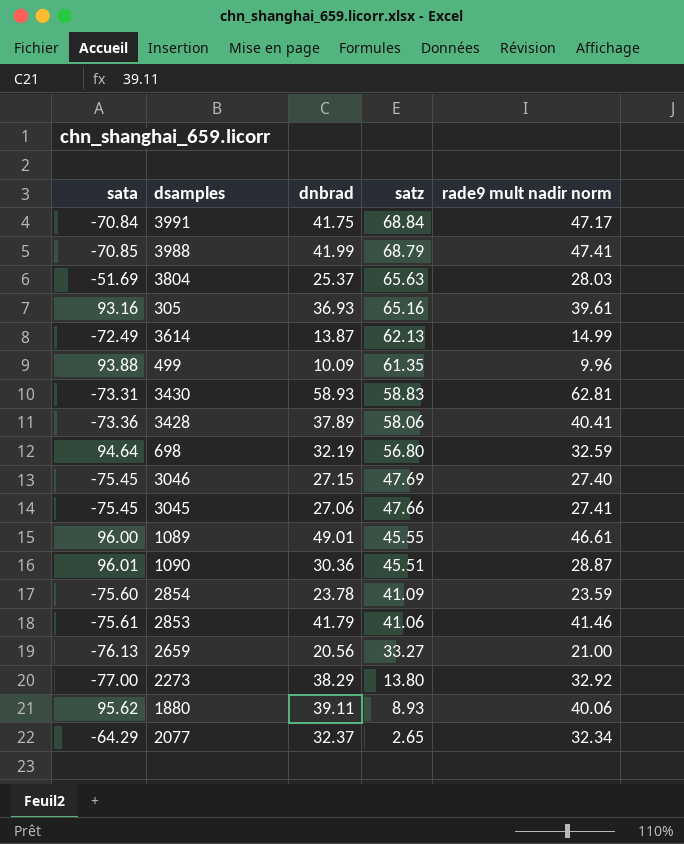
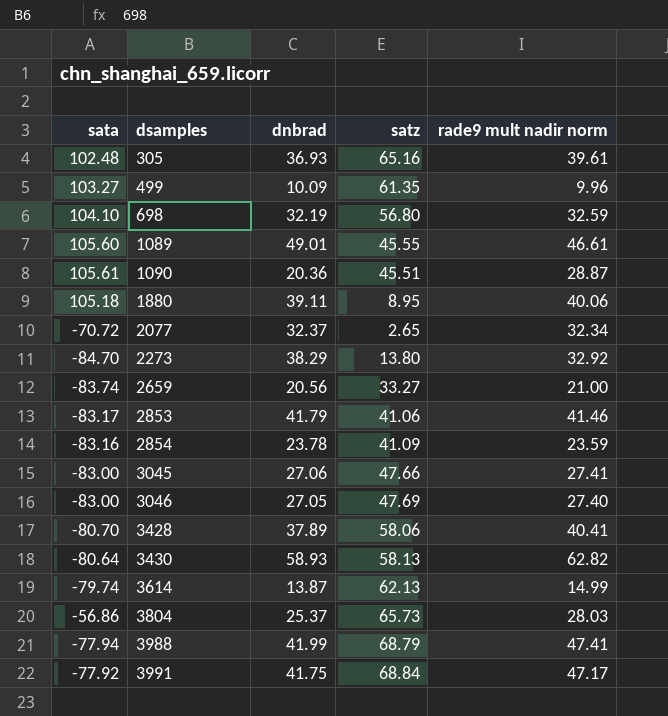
row order: satz descending -> dsamples ascending
305 | sata: 93.16 -> 102.48
499 | sata: 93.88 -> 103.27
698 | sata: 94.64 -> 104.10
1089 | sata: 96.00 -> 105.60
1090 | sata: 96.01 -> 105.61
1090 | dnbrad: 30.36 -> 20.36
1880 | sata: 95.62 -> 105.18
1880 | satz: 8.93 -> 8.95
2077 | sata: -64.29 -> -70.72
2273 | sata: -77.00 -> -84.70
2659 | sata: -76.13 -> -83.74
2853 | sata: -75.61 -> -83.17
2854 | sata: -75.60 -> -83.16
3045 | sata: -75.45 -> -83.00
3046 | sata: -75.45 -> -83.00
3046 | dnbrad: 27.15 -> 27.05
3428 | sata: -73.36 -> -80.70
3430 | sata: -73.31 -> -80.64
3430 | satz: 58.83 -> 58.13
3430 | rade9 mult nadir norm: 62.81 -> 62.82
3614 | sata: -72.49 -> -79.74
3804 | sata: -51.69 -> -56.86
3804 | satz: 65.63 -> 65.73
3988 | sata: -70.85 -> -77.94
3991 | sata: -70.84 -> -77.92

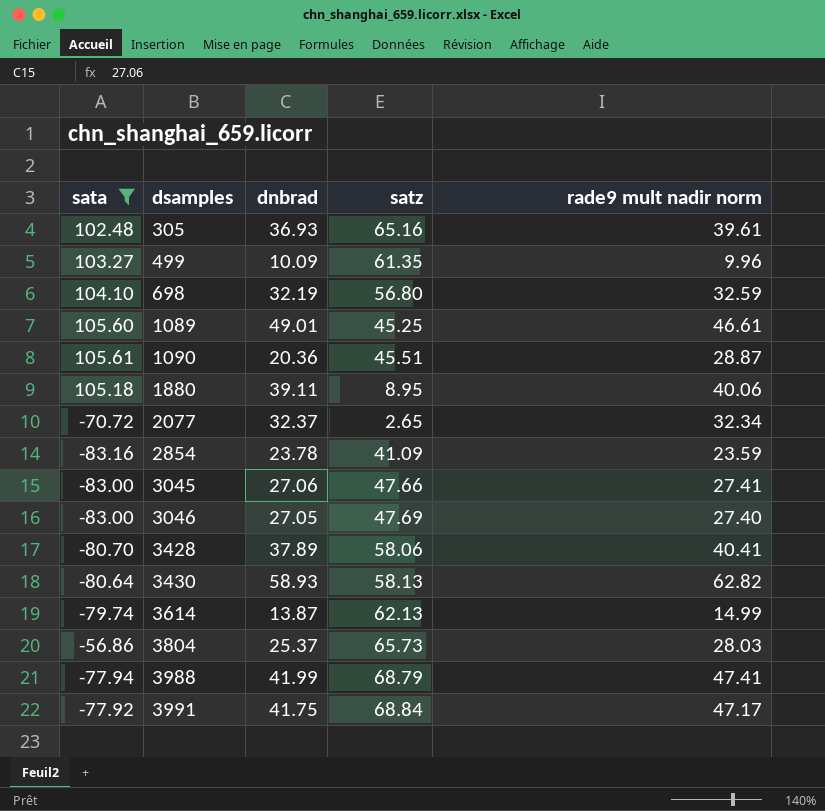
filter: none -> sata >= -83.16
1089 | satz: 45.55 -> 45.25

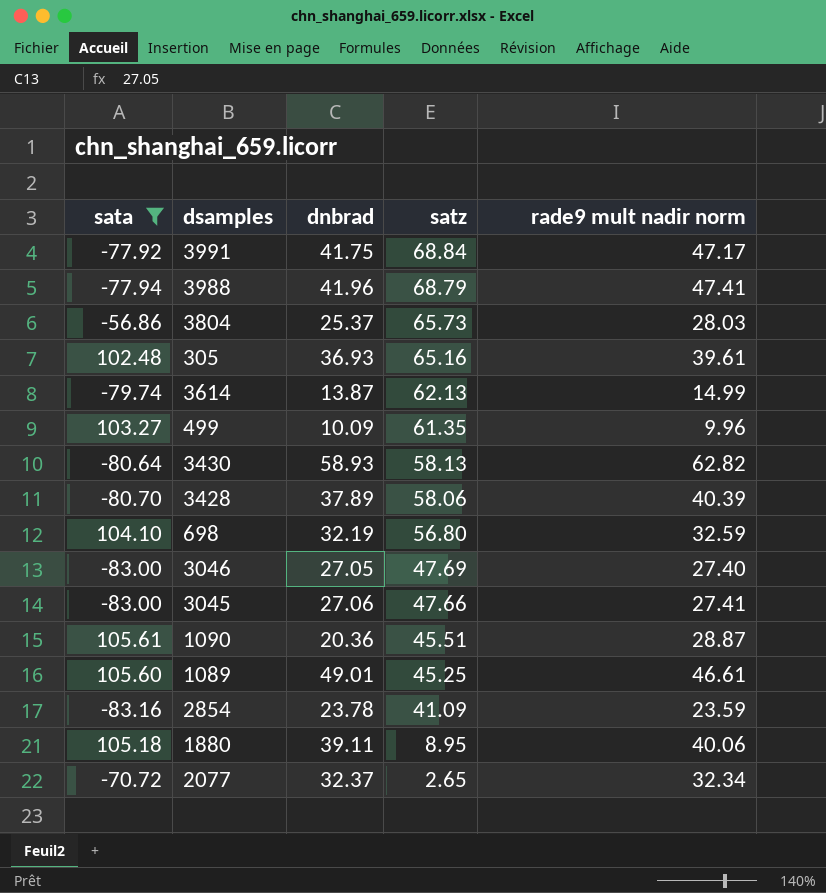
row order: dsamples ascending -> satz descending
3988 | dnbrad: 41.99 -> 41.96
3428 | rade9 mult nadir norm: 40.41 -> 40.39

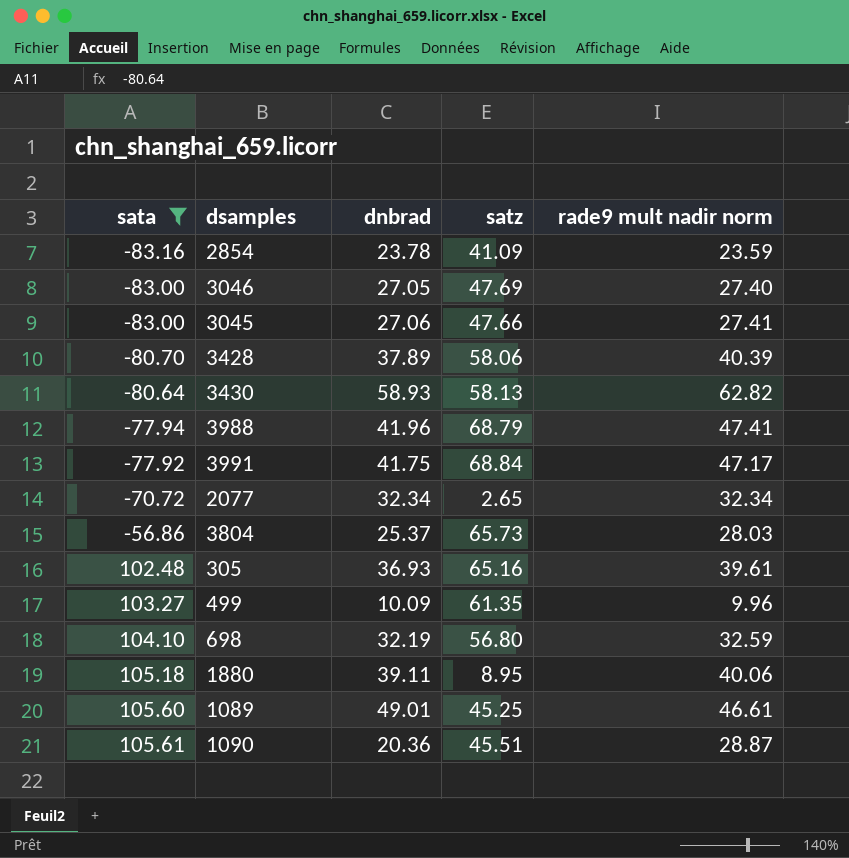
row order: satz descending -> sata ascending
row 3614: -79.74 | 13.87 | 62.13 | 14.99 -> none
2077 | dnbrad: 32.37 -> 32.34

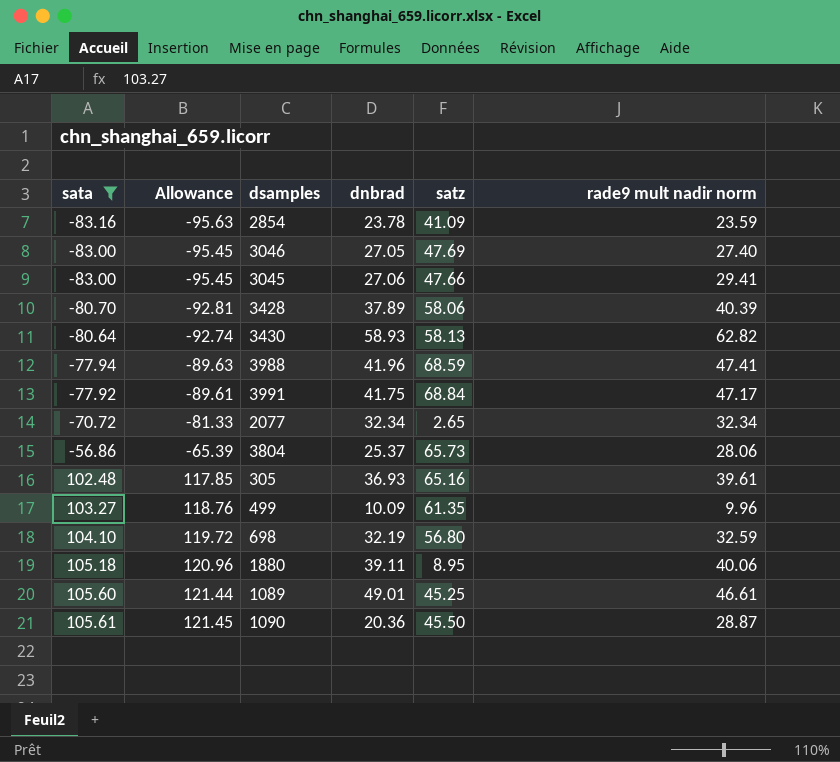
column Allowance | formula: none -> [sata] * 1.15
3045 | rade9 mult nadir norm: 27.41 -> 29.41
3988 | satz: 68.79 -> 68.59
3804 | rade9 mult nadir norm: 28.03 -> 28.06
1090 | satz: 45.51 -> 45.50

